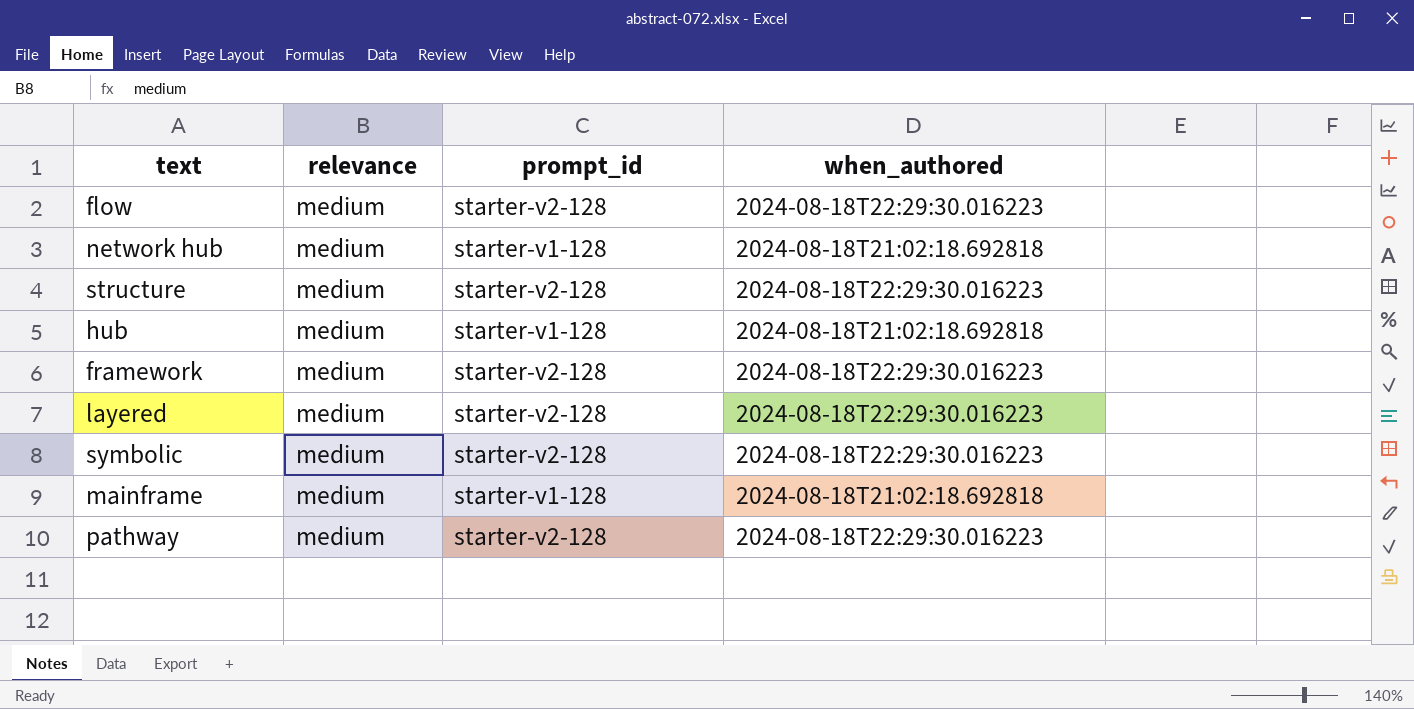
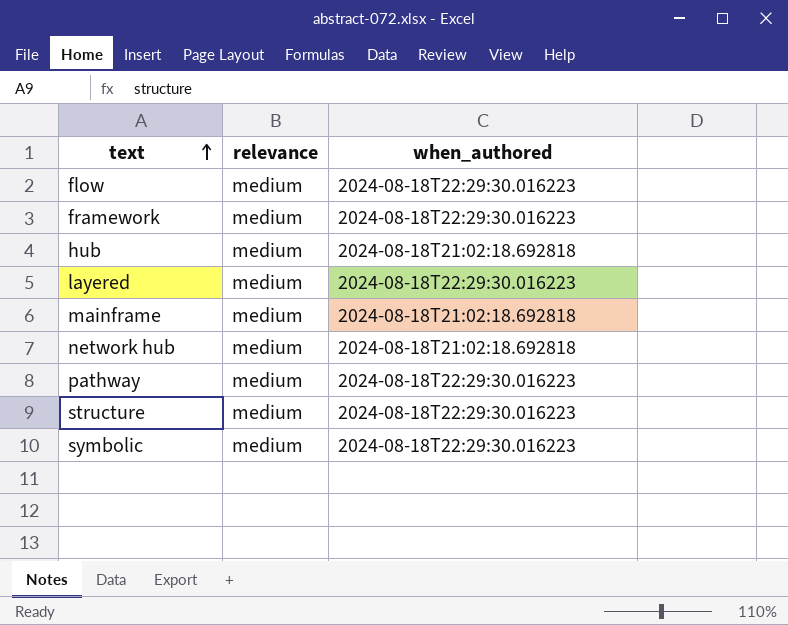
row order: none -> text ascending
column prompt_id | position: 3 -> none

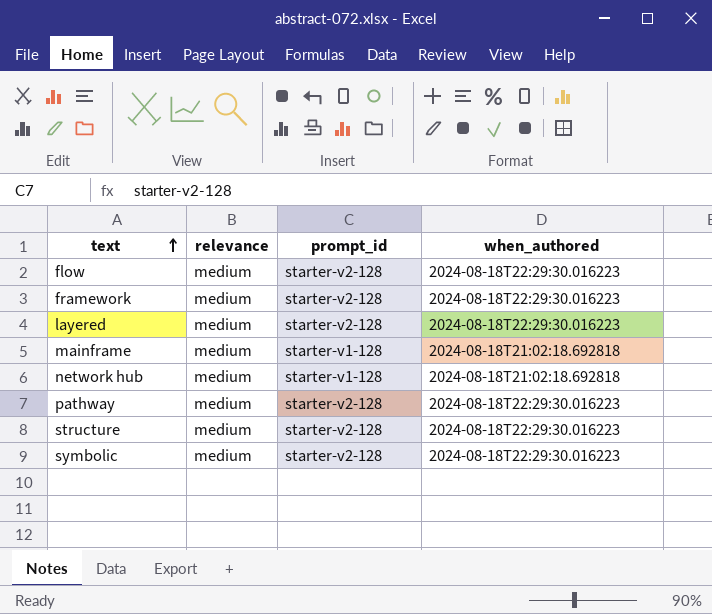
column prompt_id | position: none -> 3
row hub: medium | 2024-08-18T21:02:18.692818 -> none

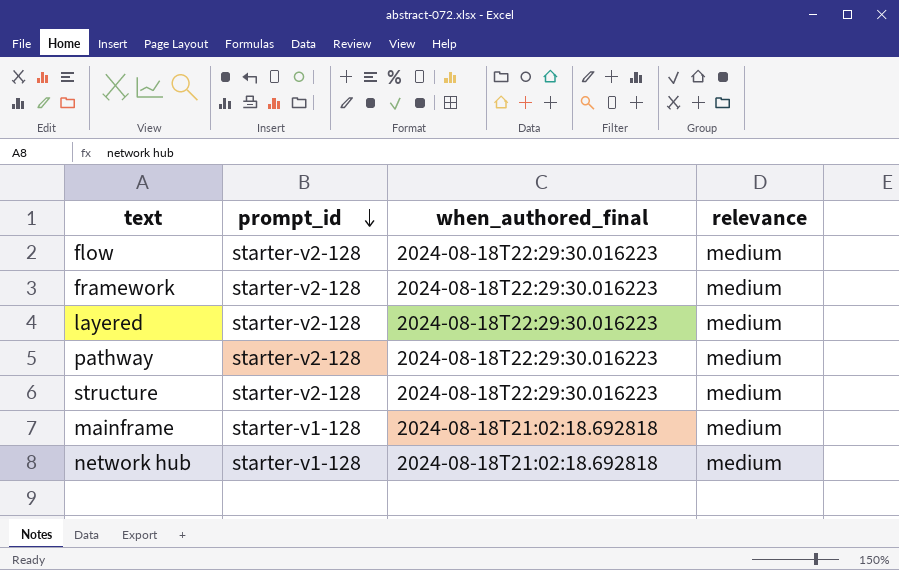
row order: text ascending -> prompt_id descending
column name: when_authored -> when_authored_final
column relevance | position: 2 -> 4
row symbolic: medium | starter-v2-128 | 2024-08-18T22:29:30.016223 -> none

